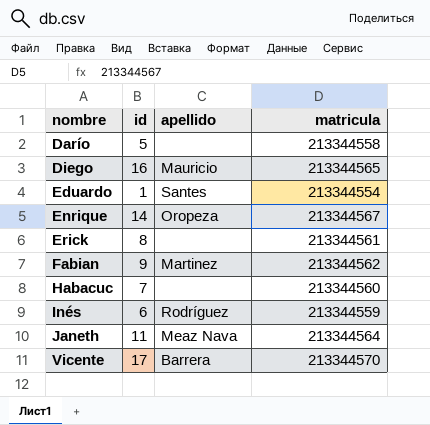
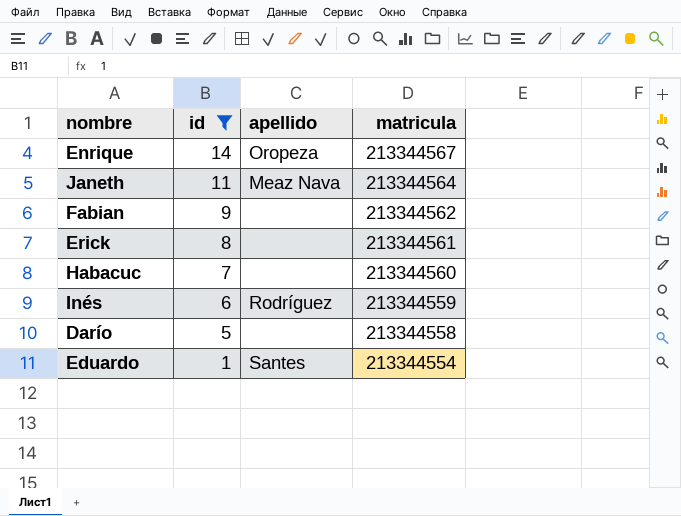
filter: none -> id <= 14
row order: nombre ascending -> id descending
Fabian | apellido: Martinez -> none

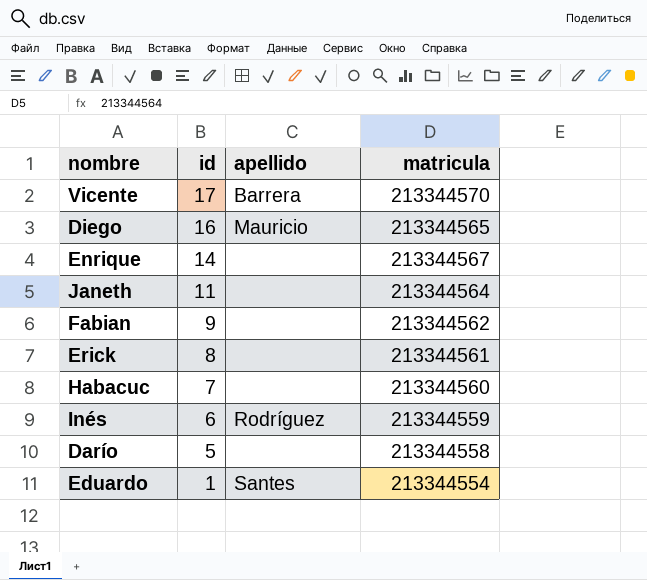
filter: id <= 14 -> none
Enrique | apellido: Oropeza -> none
Janeth | apellido: Meaz Nava -> none

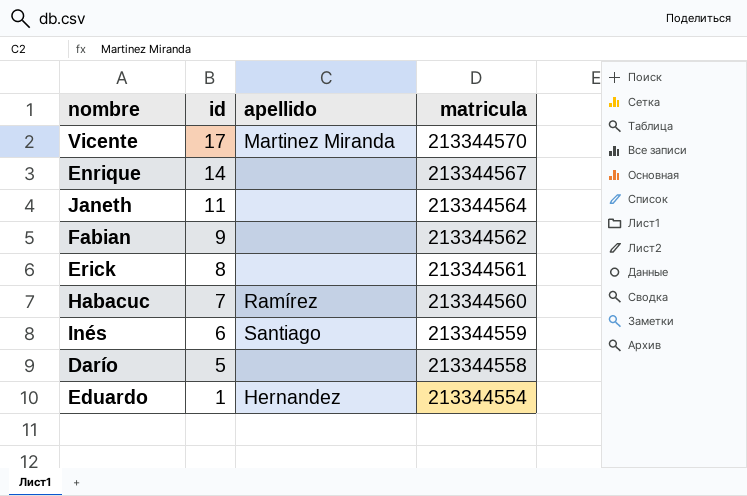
row Diego: 16 | Mauricio | 213344565 -> none
Vicente | apellido: Barrera -> Martinez Miranda
Habacuc | apellido: none -> Ramírez
Inés | apellido: Rodríguez -> Santiago
Eduardo | apellido: Santes -> Hernandez

